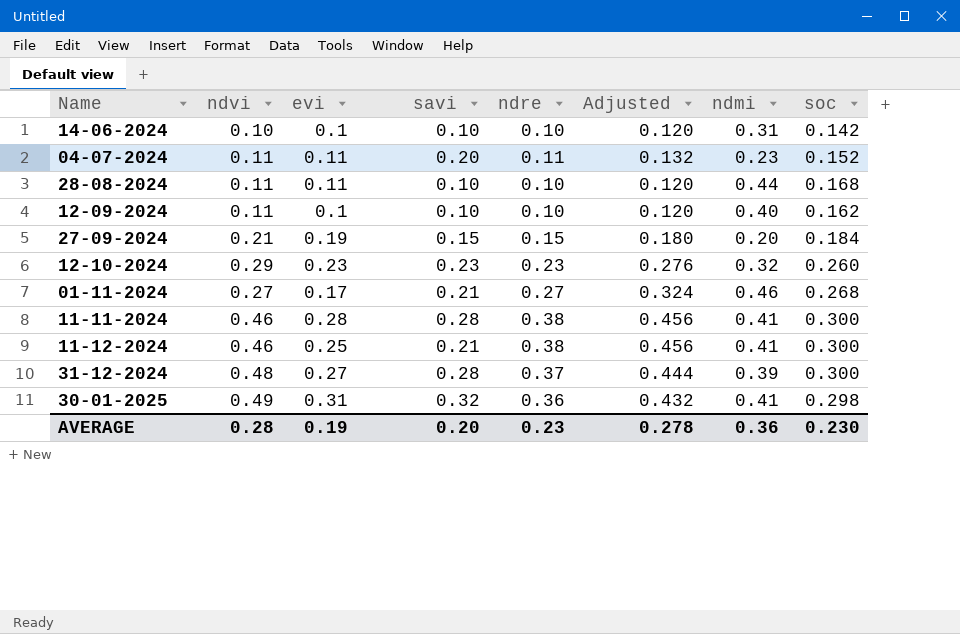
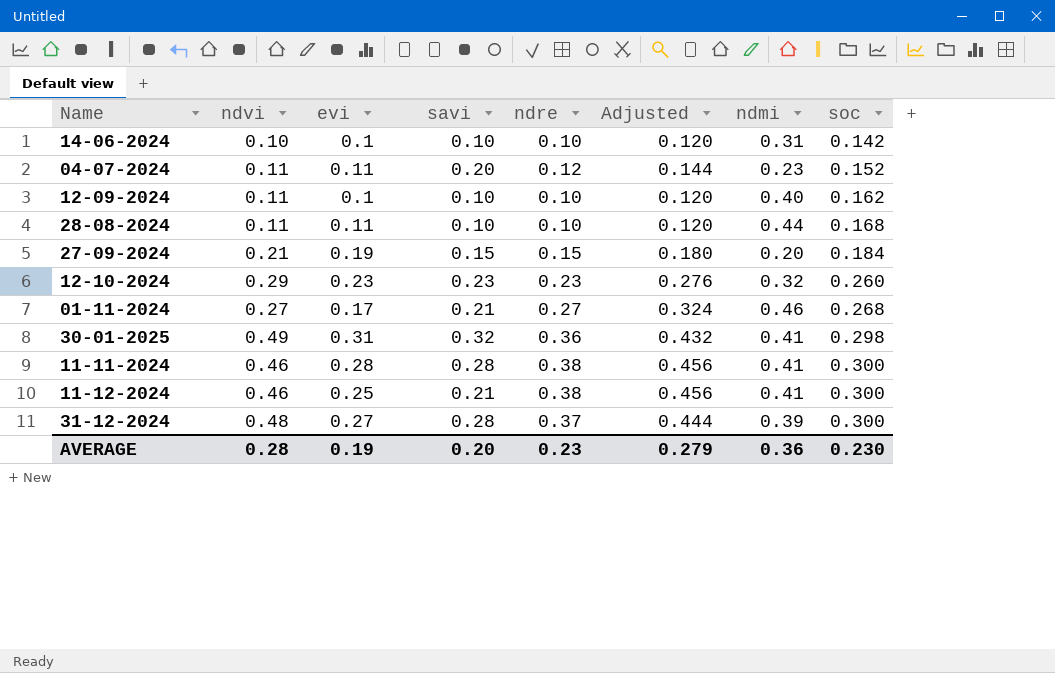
row order: Name ascending -> soc ascending
04-07-2024 | ndre: 0.11 -> 0.12
04-07-2024 | Adjusted: 0.132 -> 0.144
AVERAGE | Adjusted: 0.278 -> 0.279

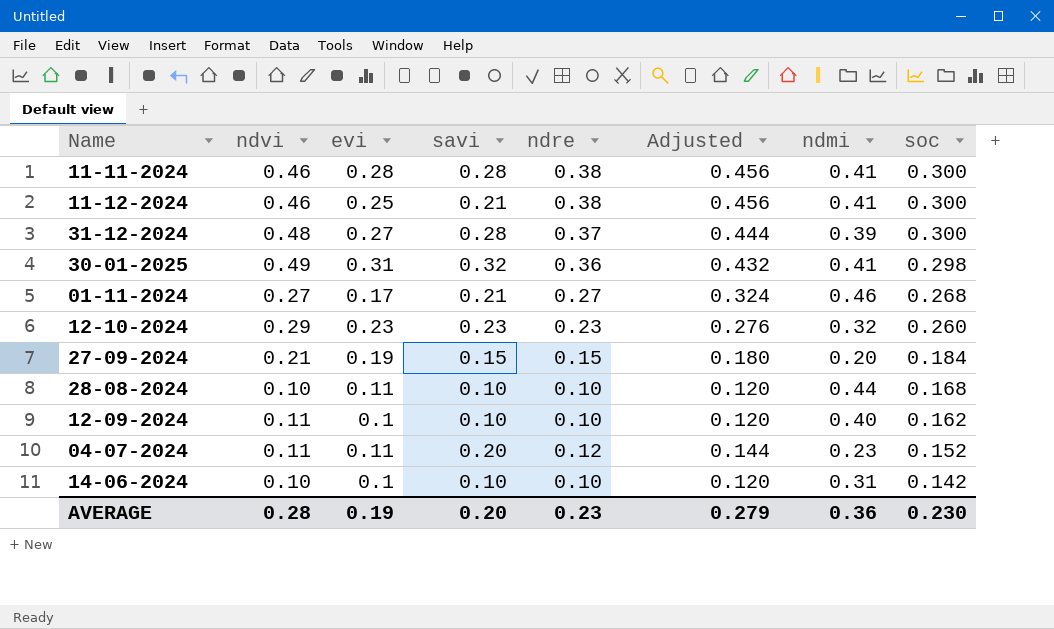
row order: soc ascending -> soc descending
28-08-2024 | ndvi: 0.11 -> 0.10

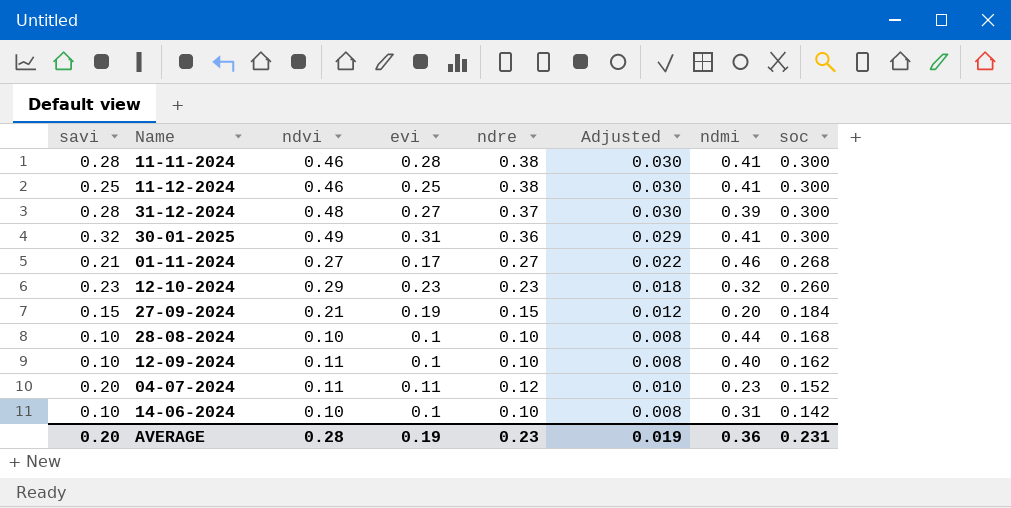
column savi | position: 4 -> 1
column Adjusted | formula: [ndre] * 1.2 -> [ndre] * 0.08
11-12-2024 | savi: 0.21 -> 0.25
30-01-2025 | soc: 0.298 -> 0.300
28-08-2024 | evi: 0.11 -> 0.1
AVERAGE | Adjusted: 0.279 -> 0.019
AVERAGE | soc: 0.230 -> 0.231

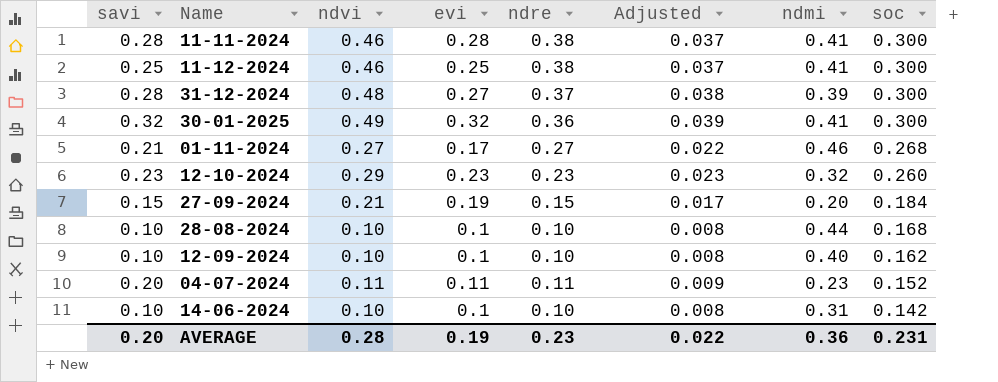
column Adjusted | formula: [ndre] * 0.08 -> [ndvi] * 0.08
30-01-2025 | evi: 0.31 -> 0.32
12-09-2024 | ndvi: 0.11 -> 0.10
04-07-2024 | ndre: 0.12 -> 0.11
AVERAGE | Adjusted: 0.019 -> 0.022

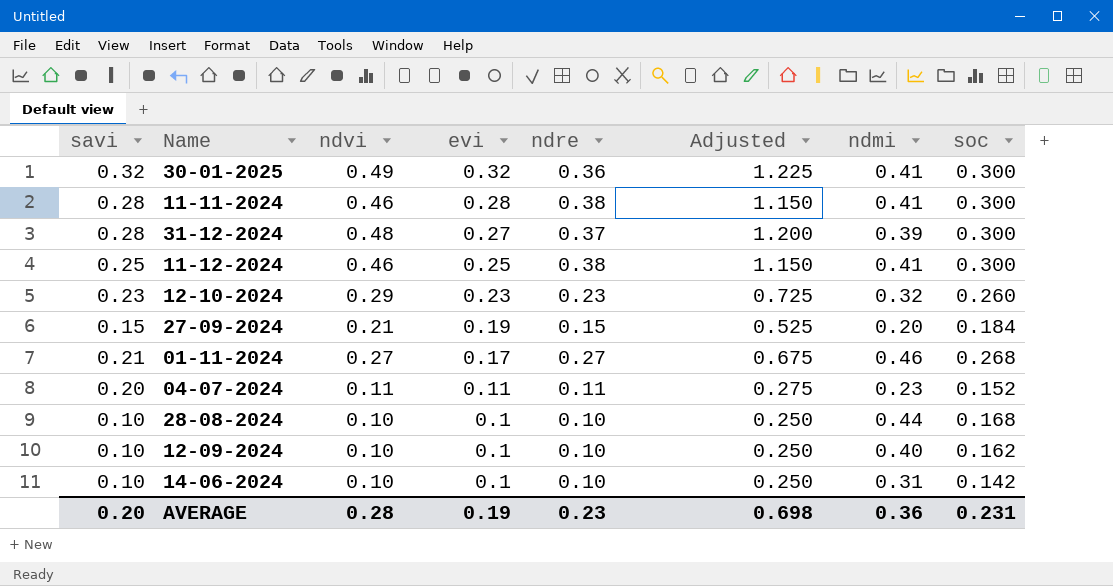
row order: soc descending -> evi descending
column Adjusted | formula: [ndvi] * 0.08 -> [ndvi] * 2.5
AVERAGE | Adjusted: 0.022 -> 0.698

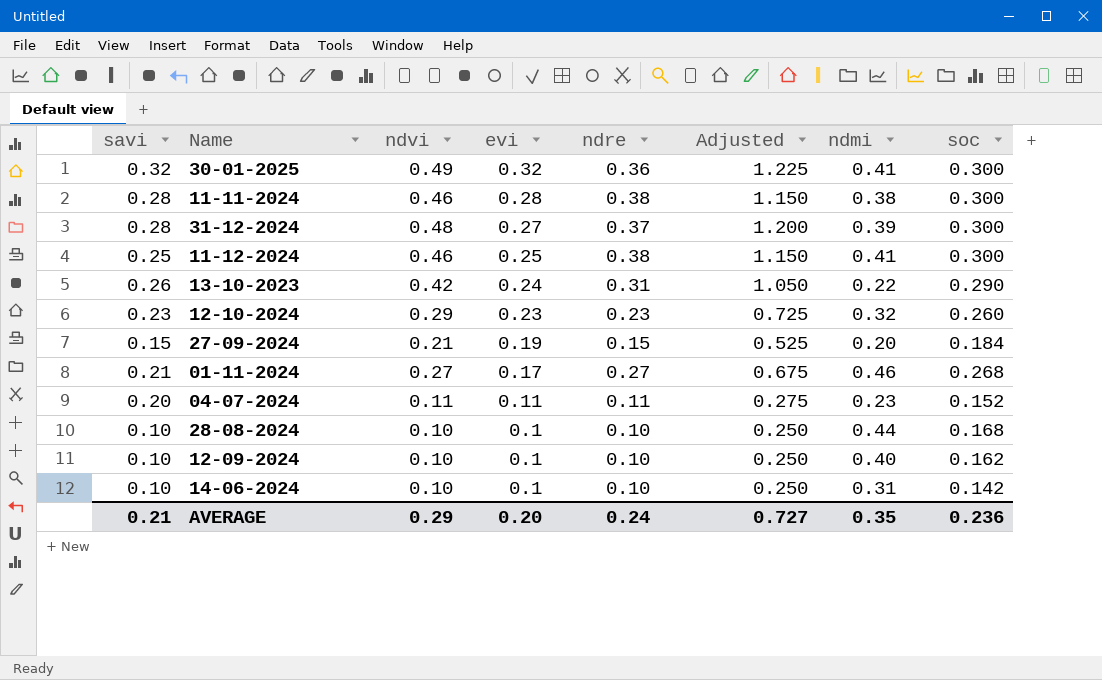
11-11-2024 | ndmi: 0.41 -> 0.38
row 13-10-2023: none -> 0.26 | 0.42 | 0.24 | 0.31 | 1.050 | 0.22 | 0.290
AVERAGE | savi: 0.20 -> 0.21
AVERAGE | ndvi: 0.28 -> 0.29
AVERAGE | evi: 0.19 -> 0.20
AVERAGE | ndre: 0.23 -> 0.24
AVERAGE | Adjusted: 0.698 -> 0.727
AVERAGE | ndmi: 0.36 -> 0.35
AVERAGE | soc: 0.231 -> 0.236

